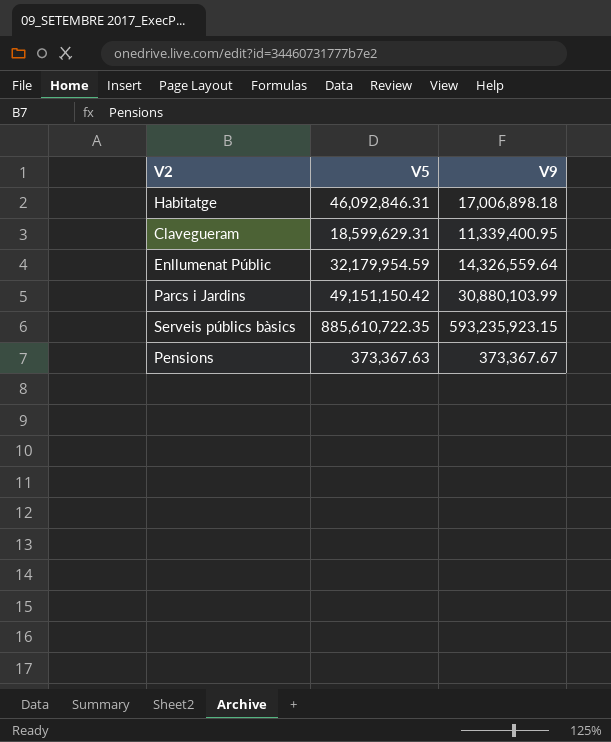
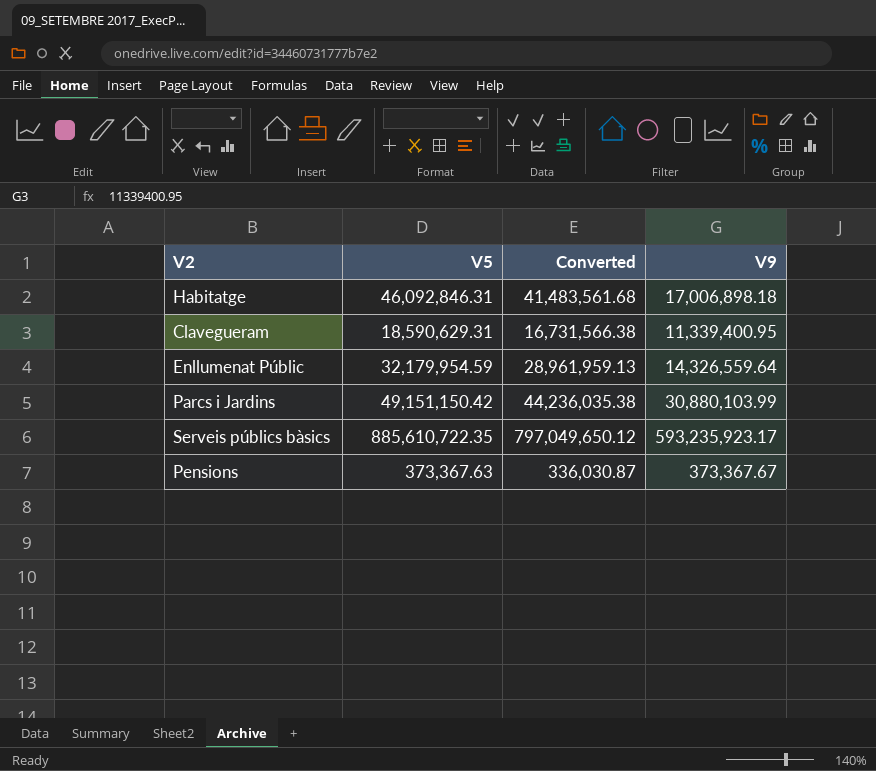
column Converted | formula: none -> [V5] * 0.9
Clavegueram | V5: 18,599,629.31 -> 18,590,629.31
Serveis públics bàsics | V9: 593,235,923.15 -> 593,235,923.17

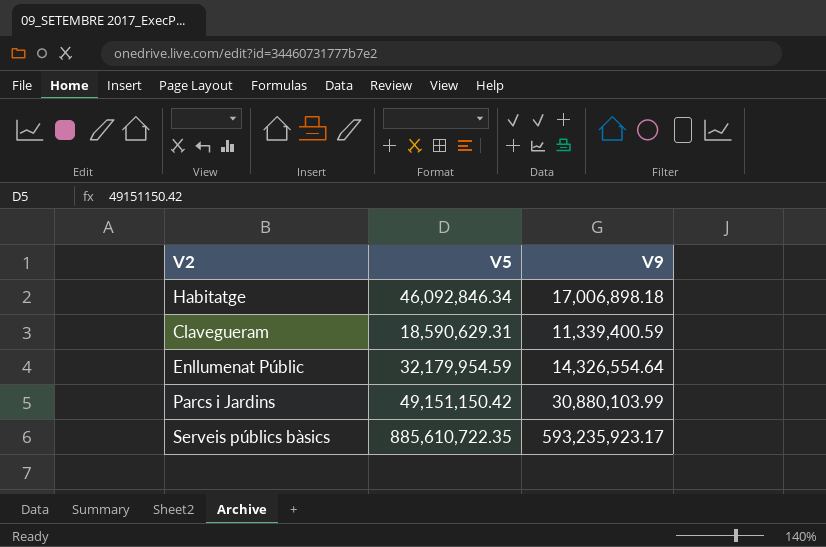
column Converted | formula: [V5] * 0.9 -> none
row Pensions: 373,367.63 | 336,030.87 | 373,367.67 -> none
Habitatge | V5: 46,092,846.31 -> 46,092,846.34
Clavegueram | V9: 11,339,400.95 -> 11,339,400.59
Enllumenat Públic | V9: 14,326,559.64 -> 14,326,554.64

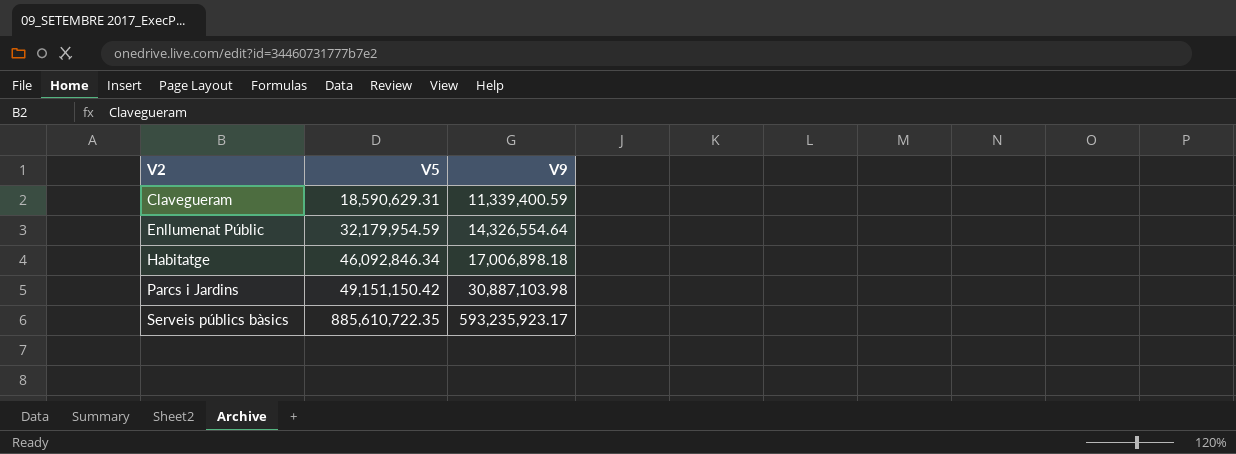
row order: none -> V2 ascending
Parcs i Jardins | V9: 30,880,103.99 -> 30,887,103.98

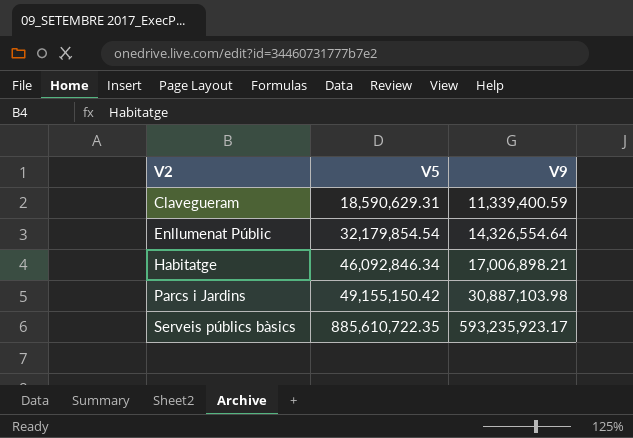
Enllumenat Públic | V5: 32,179,954.59 -> 32,179,854.54
Habitatge | V9: 17,006,898.18 -> 17,006,898.21
Parcs i Jardins | V5: 49,151,150.42 -> 49,155,150.42

